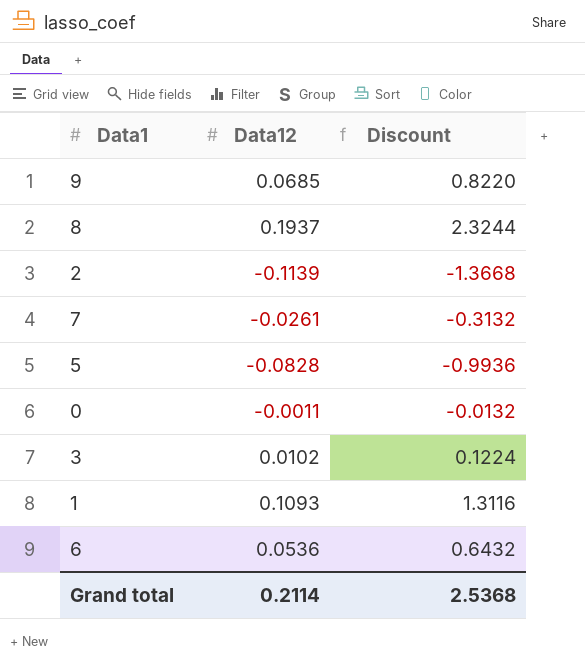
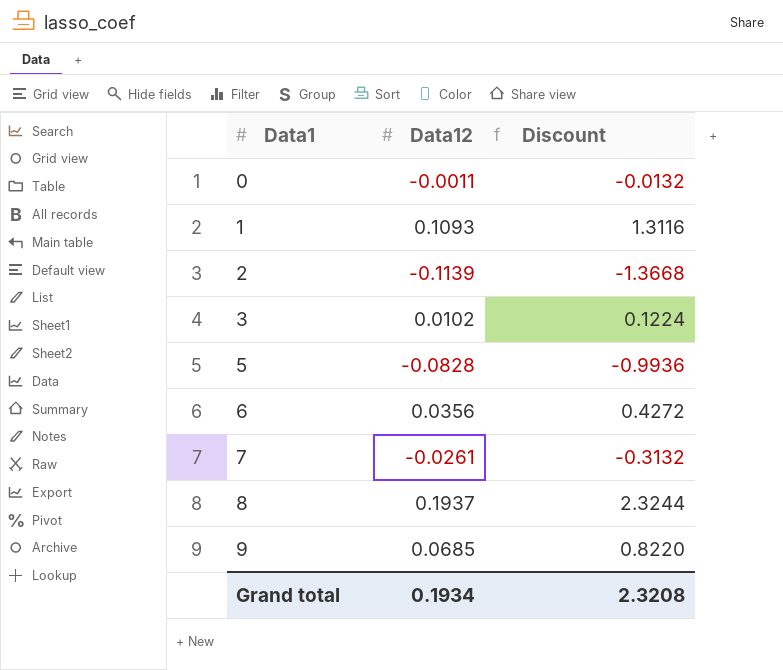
row order: none -> Data1 ascending
6 | Data12: 0.0536 -> 0.0356
6 | Discount: 0.6432 -> 0.4272
Grand total | Data12: 0.2114 -> 0.1934
Grand total | Discount: 2.5368 -> 2.3208

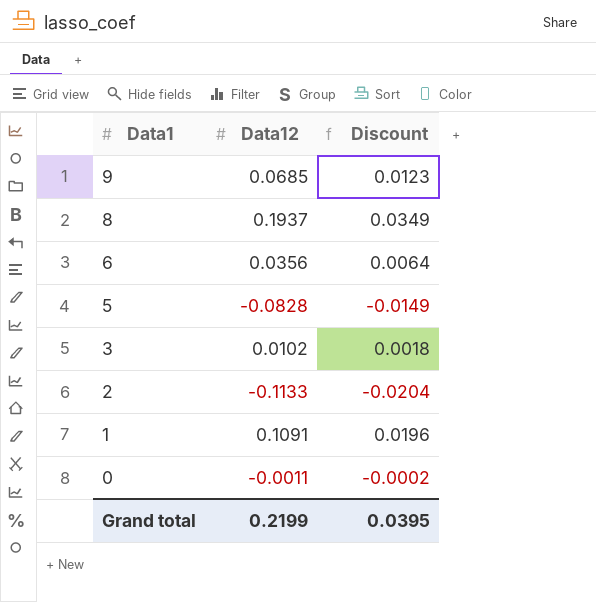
row order: Data1 ascending -> Data1 descending
column Discount | formula: [Data12] * 12 -> [Data12] * 0.18
row 7: -0.0261 | -0.3132 -> none
2 | Data12: -0.1139 -> -0.1133
1 | Data12: 0.1093 -> 0.1091
Grand total | Data12: 0.1934 -> 0.2199
Grand total | Discount: 2.3208 -> 0.0395

